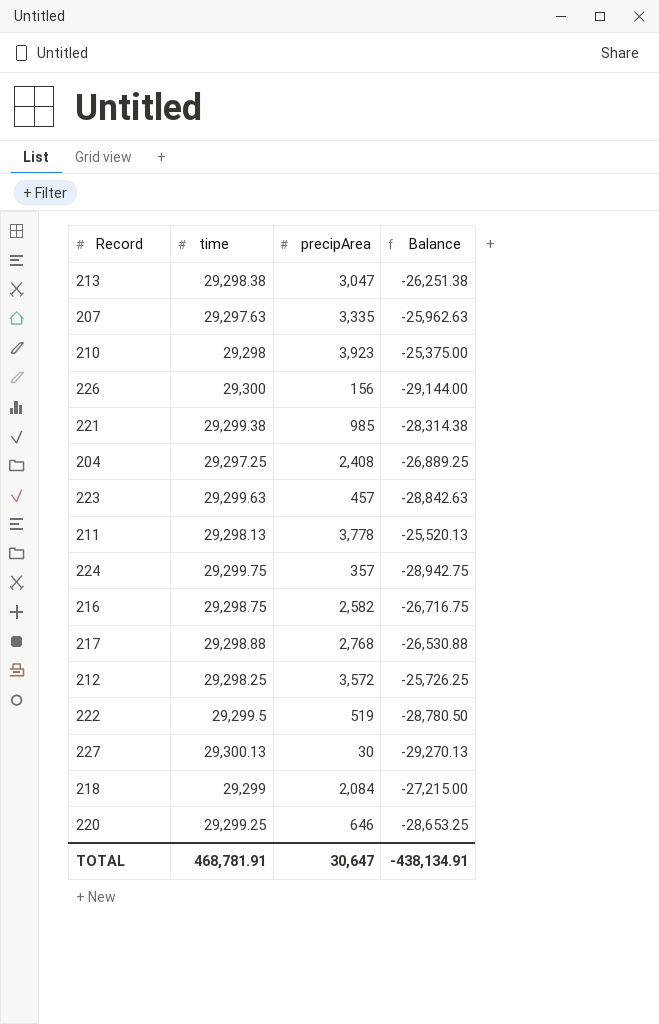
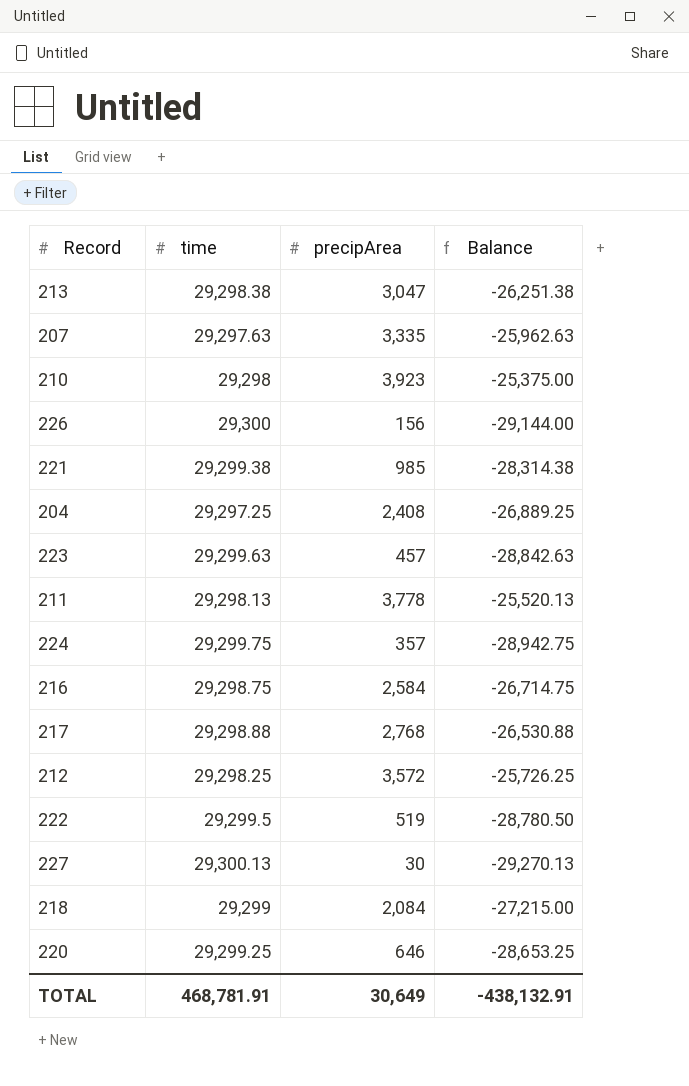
216 | precipArea: 2,582 -> 2,584
216 | Balance: -26,716.75 -> -26,714.75
TOTAL | precipArea: 30,647 -> 30,649
TOTAL | Balance: -438,134.91 -> -438,132.91

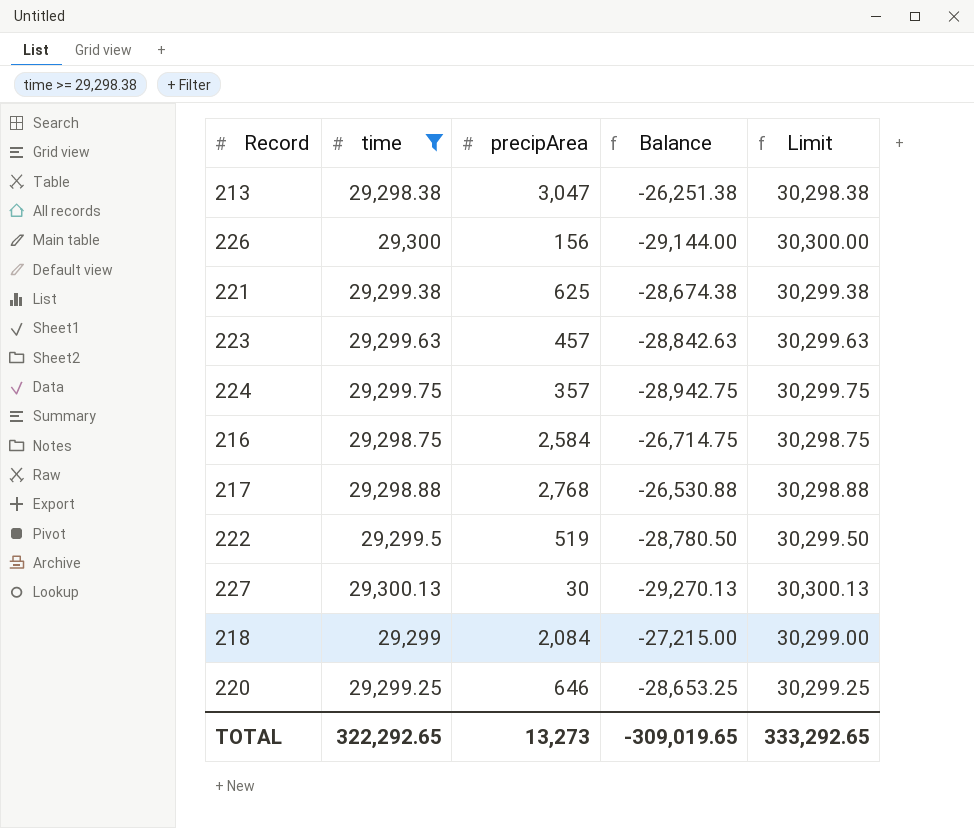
filter: none -> time >= 29,298.38
column Limit | formula: none -> [time] + 1000
221 | precipArea: 985 -> 625
221 | Balance: -28,314.38 -> -28,674.38
TOTAL | time: 468,781.91 -> 322,292.65
TOTAL | precipArea: 30,649 -> 13,273
TOTAL | Balance: -438,132.91 -> -309,019.65

